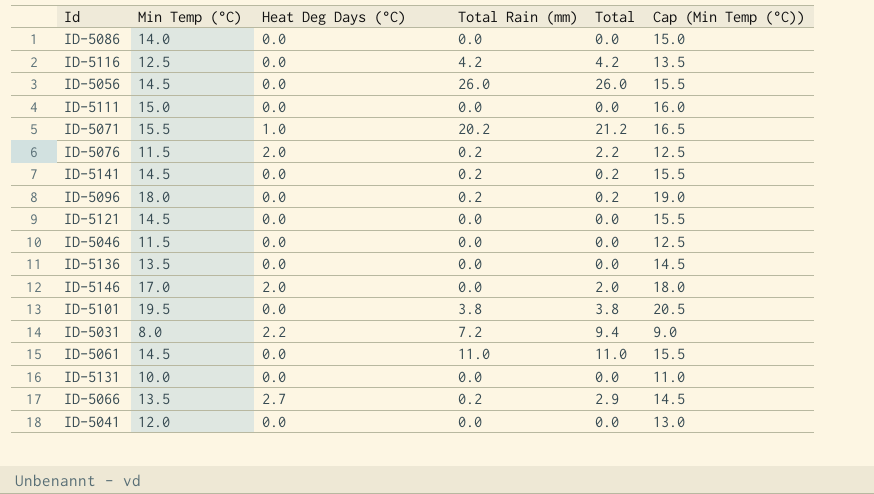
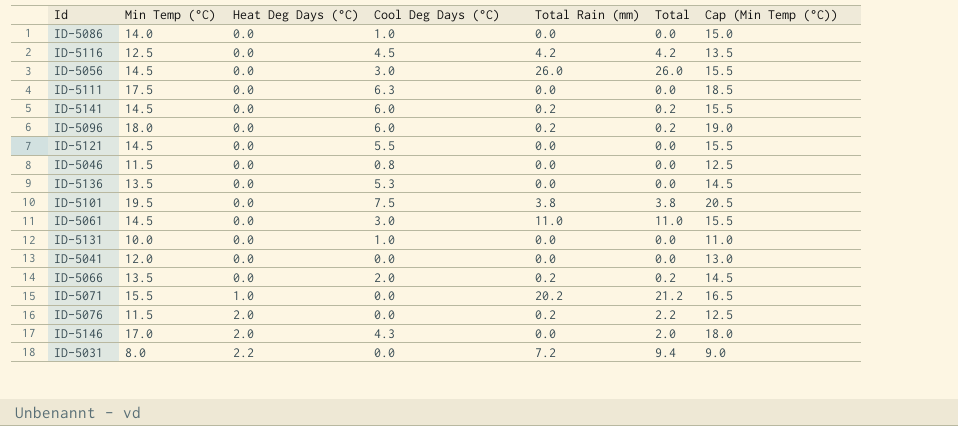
row order: none -> Heat Deg Days (°C) ascending
column Cool Deg Days (°C) | position: none -> 4
ID-5111 | Min Temp (°C): 15.0 -> 17.5
ID-5111 | Cap (Min Temp (°C)): 16.0 -> 18.5
ID-5066 | Heat Deg Days (°C): 2.7 -> 0.0
ID-5066 | Total: 2.9 -> 0.2

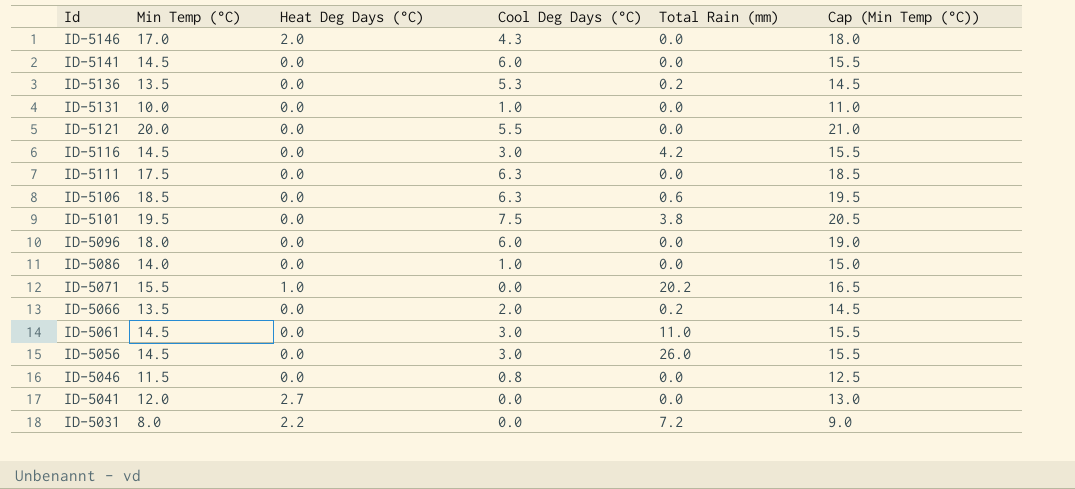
row order: Heat Deg Days (°C) ascending -> Id descending
column Total | formula: [Heat Deg Days (°C)] + [Total Rain (mm)] -> none
row ID-5076: 11.5 | 2.0 | 0.0 | 0.2 | 2.2 | 12.5 -> none
ID-5141 | Total Rain (mm): 0.2 -> 0.0
ID-5136 | Total Rain (mm): 0.0 -> 0.2
ID-5121 | Min Temp (°C): 14.5 -> 20.0
ID-5121 | Cap (Min Temp (°C)): 15.5 -> 21.0
ID-5116 | Min Temp (°C): 12.5 -> 14.5
ID-5116 | Cool Deg Days (°C): 4.5 -> 3.0
ID-5116 | Cap (Min Temp (°C)): 13.5 -> 15.5
row ID-5106: none -> 18.5 | 0.0 | 6.3 | 0.6 | 19.5
ID-5096 | Total Rain (mm): 0.2 -> 0.0
ID-5041 | Heat Deg Days (°C): 0.0 -> 2.7

